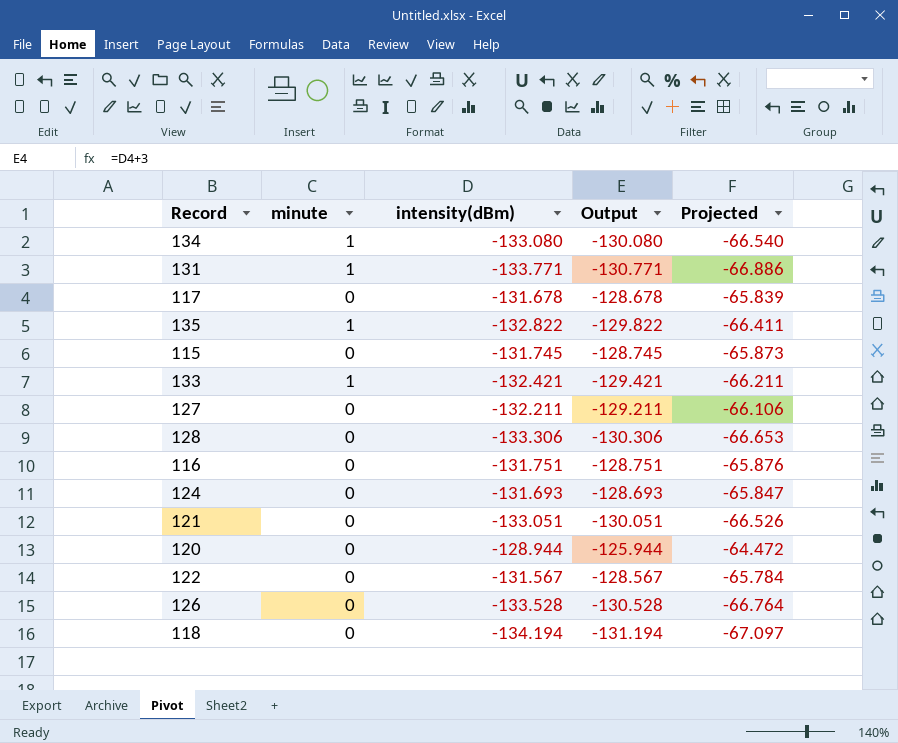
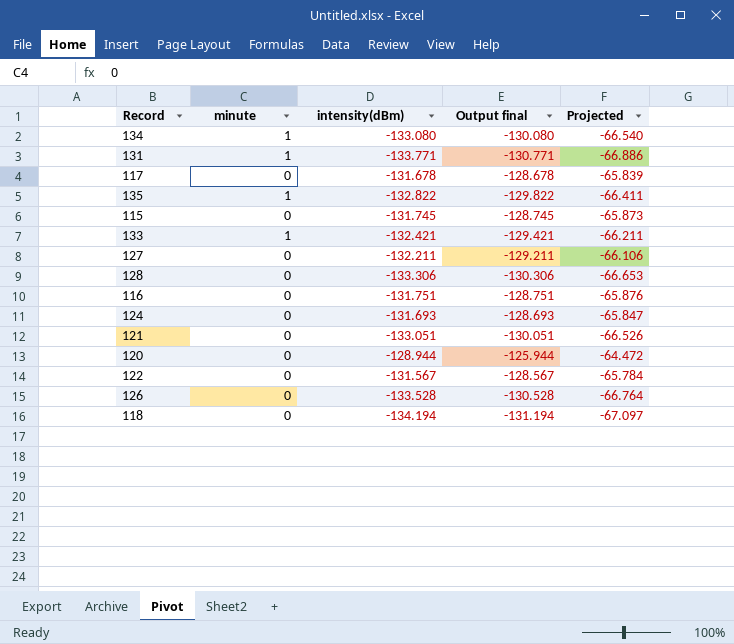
column name: Output -> Output final

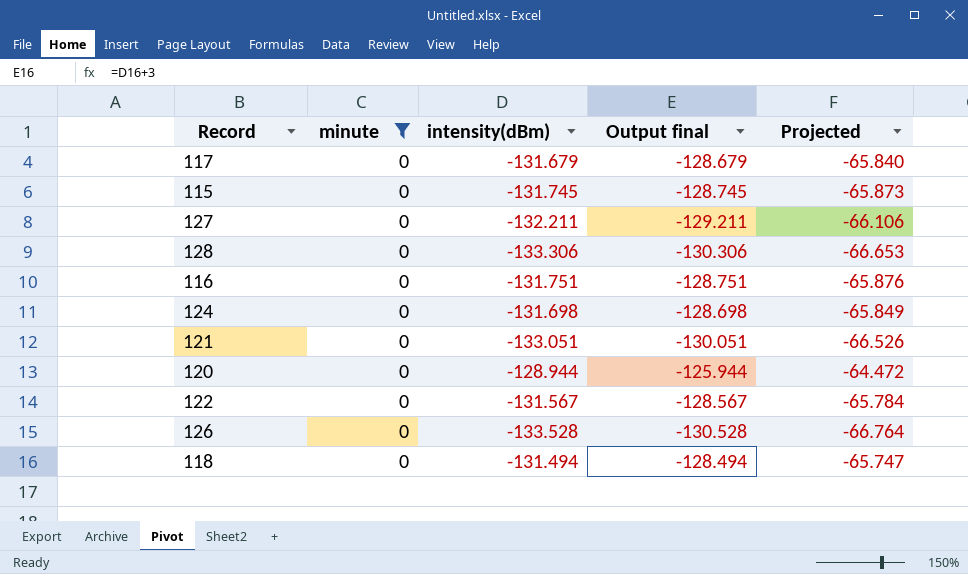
filter: none -> minute = 0
117 | intensity(dBm): -131.678 -> -131.679
117 | Output final: -128.678 -> -128.679
117 | Projected: -65.839 -> -65.840
124 | intensity(dBm): -131.693 -> -131.698
124 | Output final: -128.693 -> -128.698
124 | Projected: -65.847 -> -65.849
118 | intensity(dBm): -134.194 -> -131.494
118 | Output final: -131.194 -> -128.494
118 | Projected: -67.097 -> -65.747

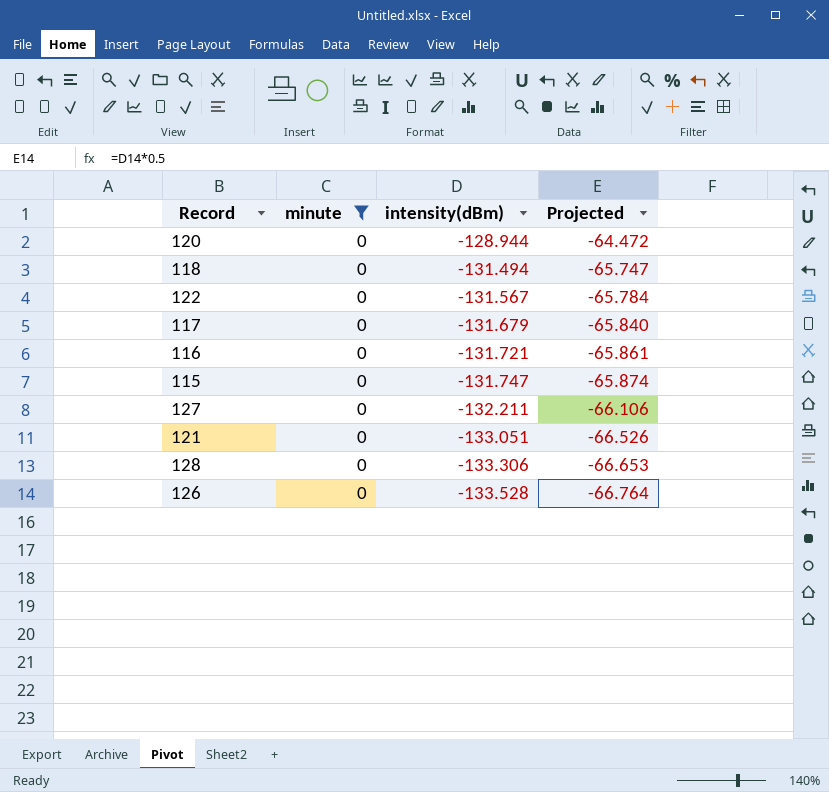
row order: none -> intensity(dBm) descending
column Output final | formula: [intensity(dBm)] + 3 -> none
row 124: 0 | -131.698 | -128.698 | -65.849 -> none
116 | intensity(dBm): -131.751 -> -131.721
116 | Projected: -65.876 -> -65.861
115 | intensity(dBm): -131.745 -> -131.747
115 | Projected: -65.873 -> -65.874

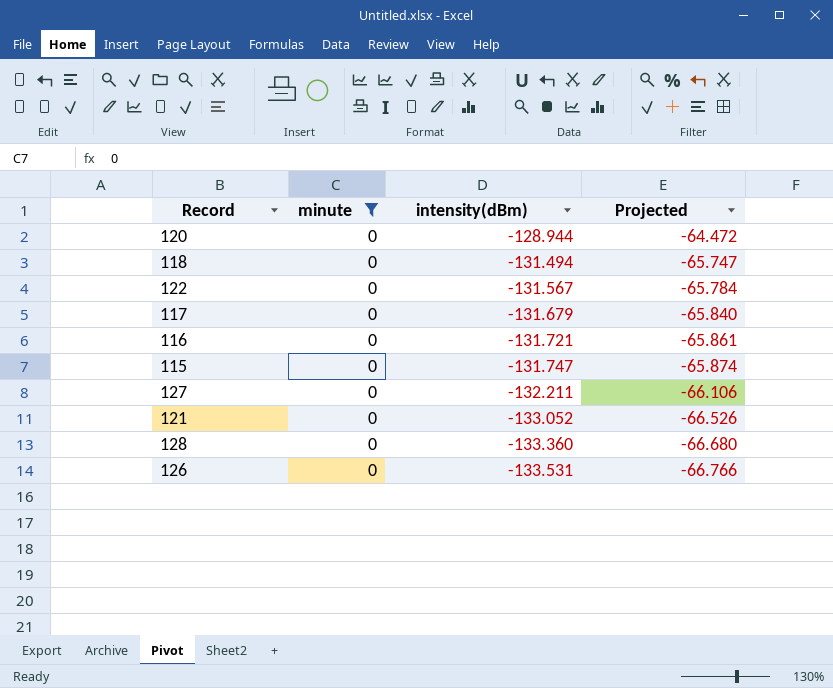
121 | intensity(dBm): -133.051 -> -133.052
128 | intensity(dBm): -133.306 -> -133.360
128 | Projected: -66.653 -> -66.680
126 | intensity(dBm): -133.528 -> -133.531
126 | Projected: -66.764 -> -66.766

